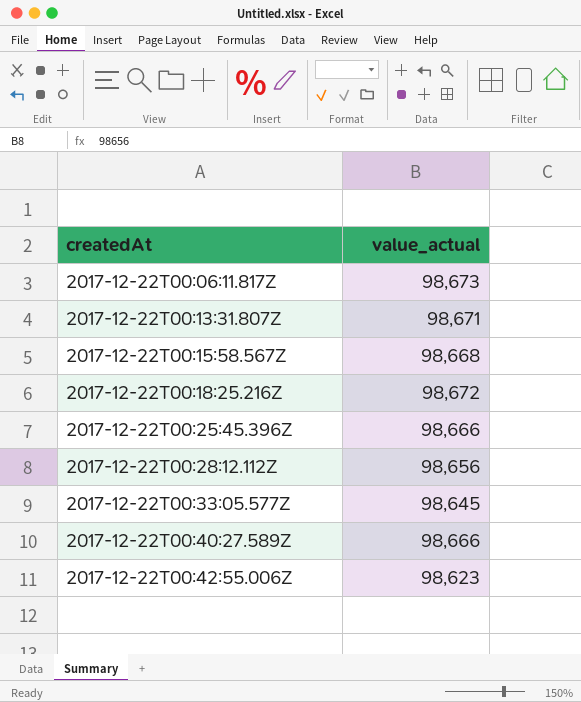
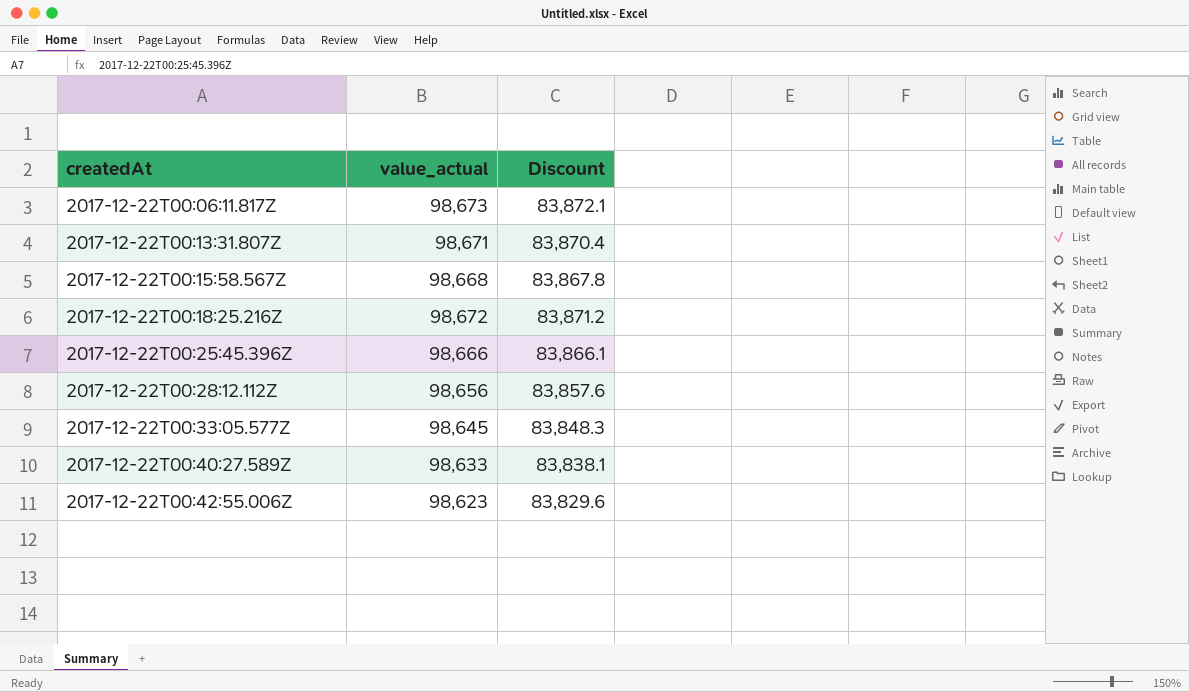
column Discount | formula: none -> [value_actual] * 0.85
2017-12-22T00:40:27.589Z | value_actual: 98,666 -> 98,633

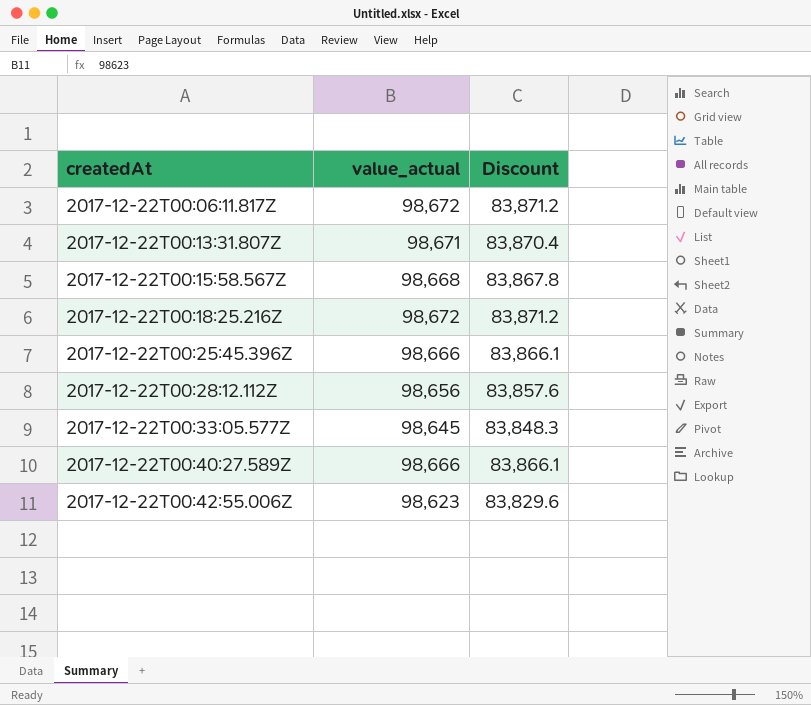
2017-12-22T00:06:11.817Z | value_actual: 98,673 -> 98,672
2017-12-22T00:06:11.817Z | Discount: 83,872.1 -> 83,871.2
2017-12-22T00:40:27.589Z | value_actual: 98,633 -> 98,666
2017-12-22T00:40:27.589Z | Discount: 83,838.1 -> 83,866.1

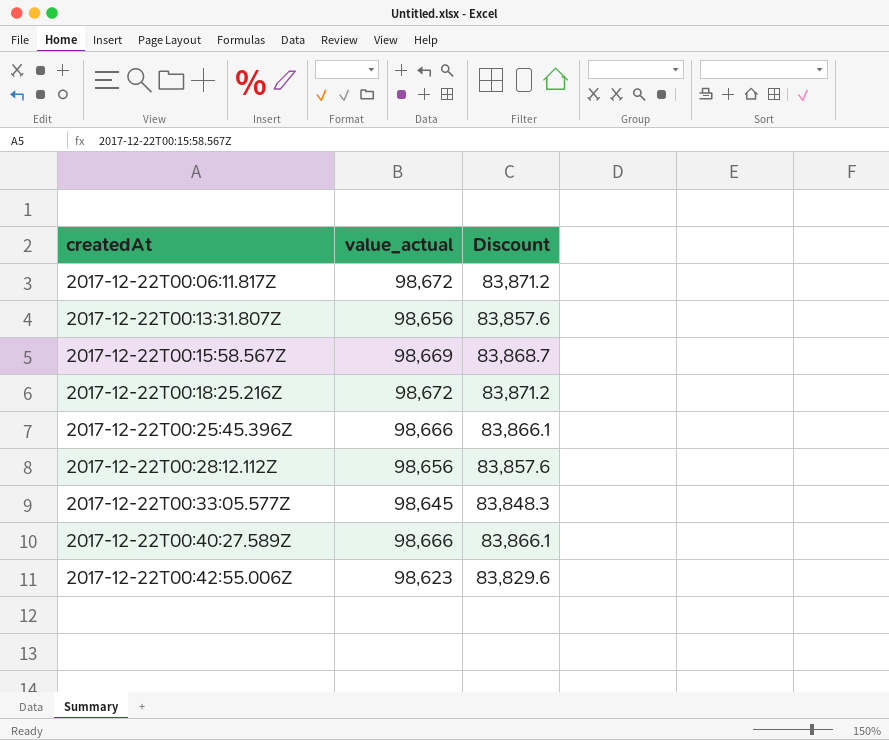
2017-12-22T00:13:31.807Z | value_actual: 98,671 -> 98,656
2017-12-22T00:13:31.807Z | Discount: 83,870.4 -> 83,857.6
2017-12-22T00:15:58.567Z | value_actual: 98,668 -> 98,669
2017-12-22T00:15:58.567Z | Discount: 83,867.8 -> 83,868.7

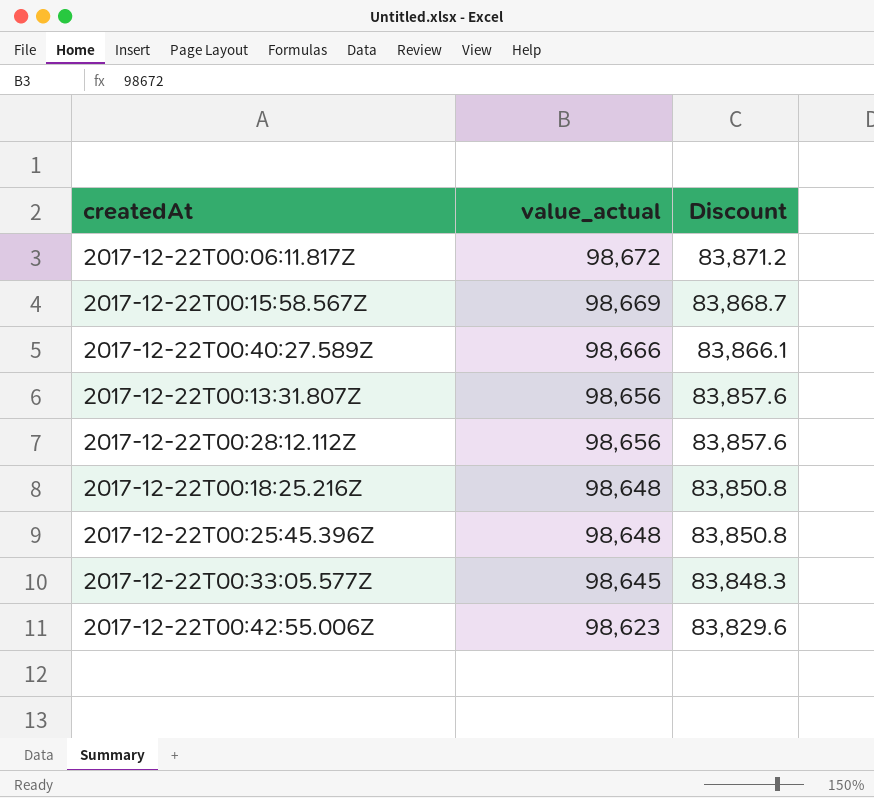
row order: createdAt ascending -> value_actual descending
2017-12-22T00:18:25.216Z | value_actual: 98,672 -> 98,648
2017-12-22T00:18:25.216Z | Discount: 83,871.2 -> 83,850.8
2017-12-22T00:25:45.396Z | value_actual: 98,666 -> 98,648
2017-12-22T00:25:45.396Z | Discount: 83,866.1 -> 83,850.8

